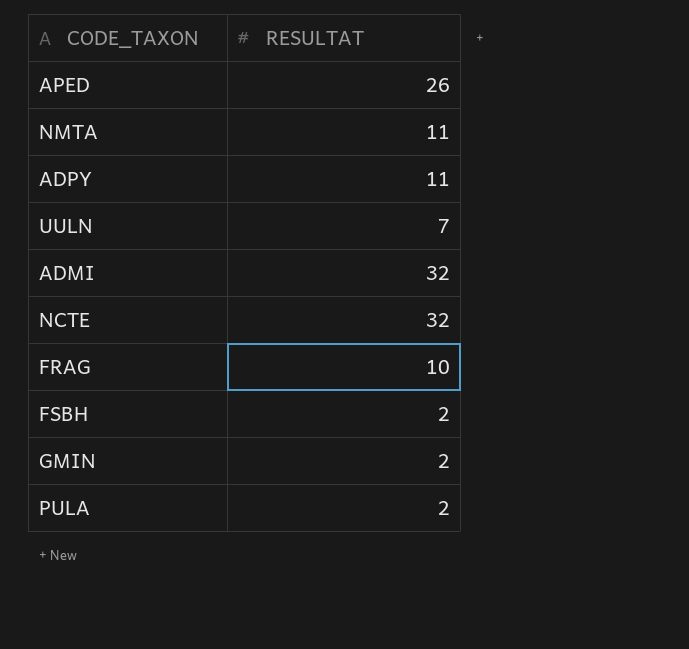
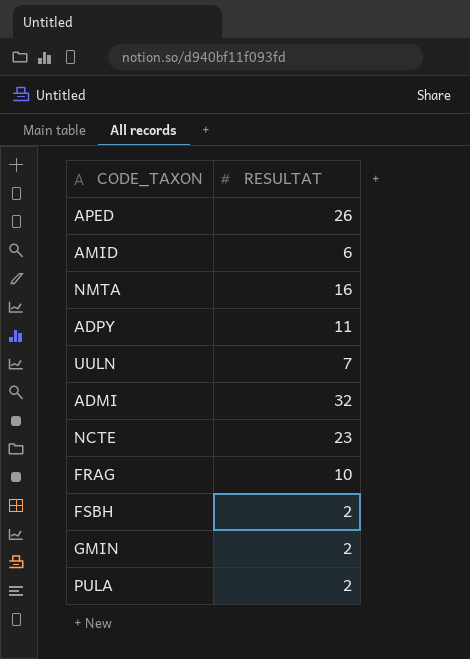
row AMID: none -> 6
NMTA | RESULTAT: 11 -> 16
NCTE | RESULTAT: 32 -> 23

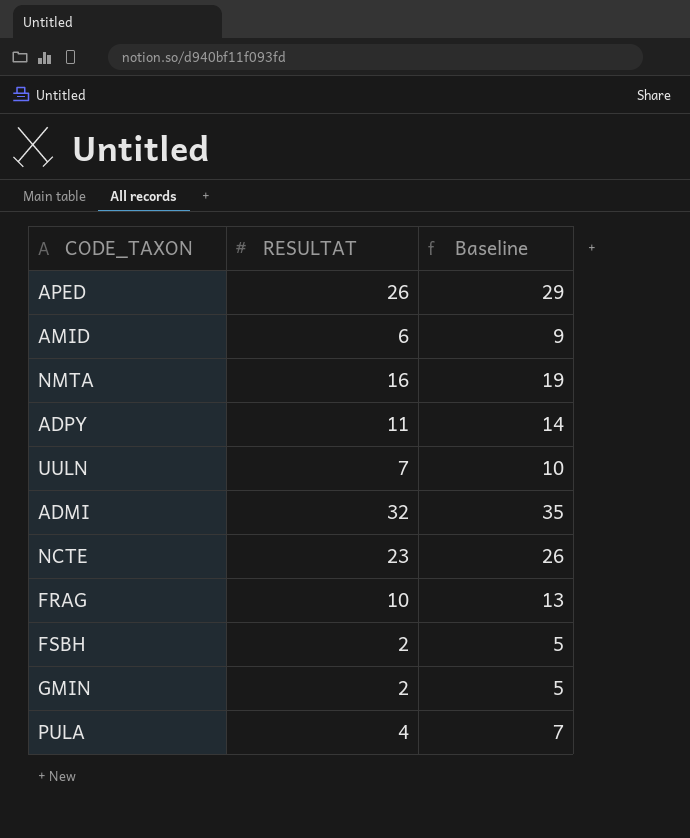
column Baseline | formula: none -> [RESULTAT] + 3
PULA | RESULTAT: 2 -> 4

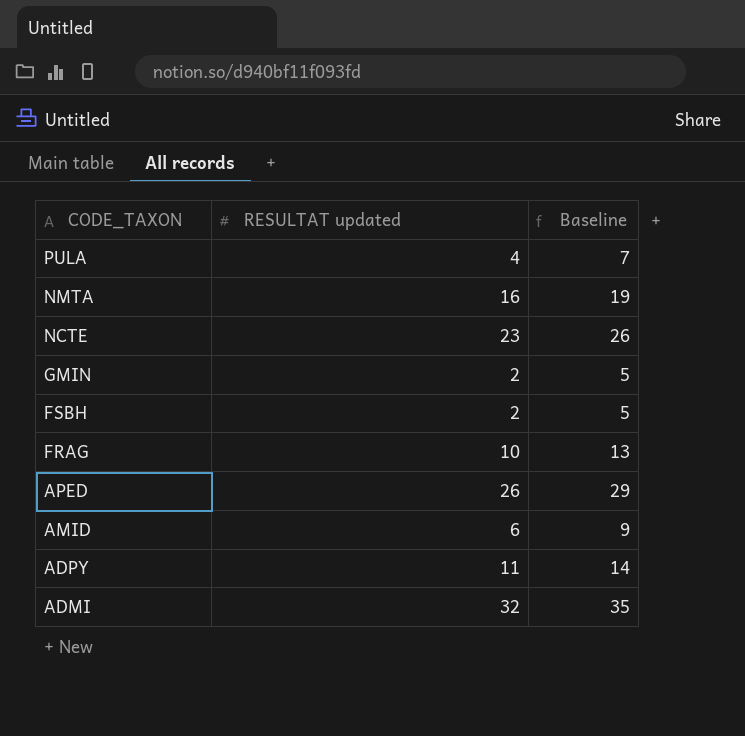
row order: none -> CODE_TAXON descending
column name: RESULTAT -> RESULTAT updated
row UULN: 7 | 10 -> none

